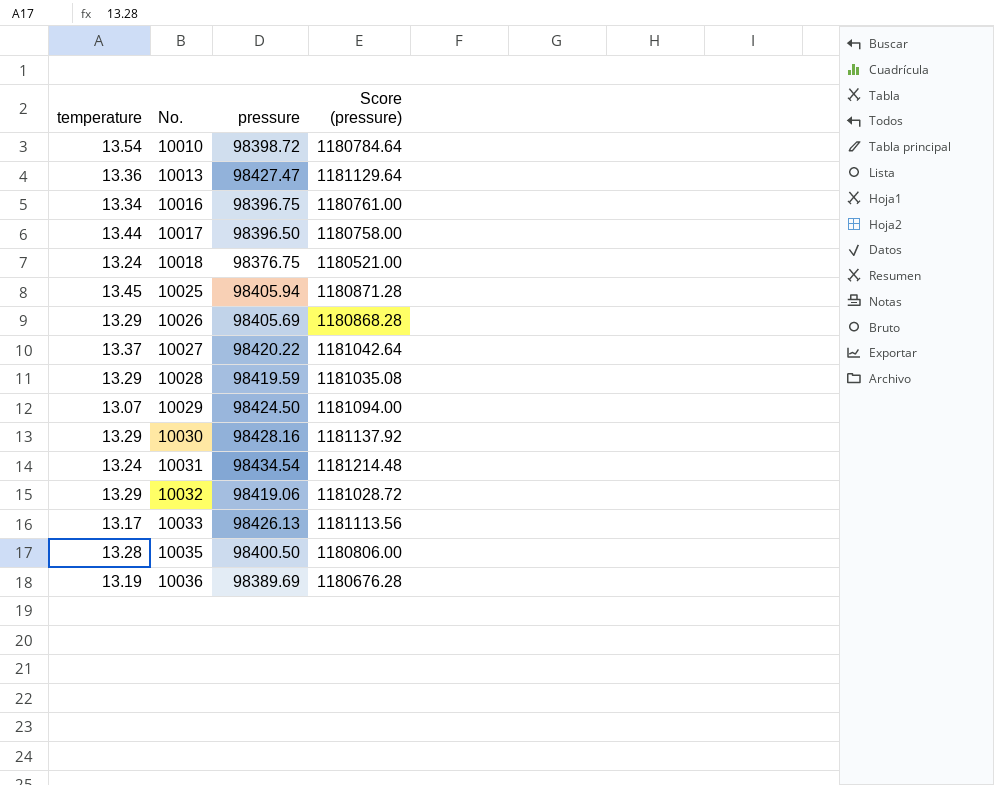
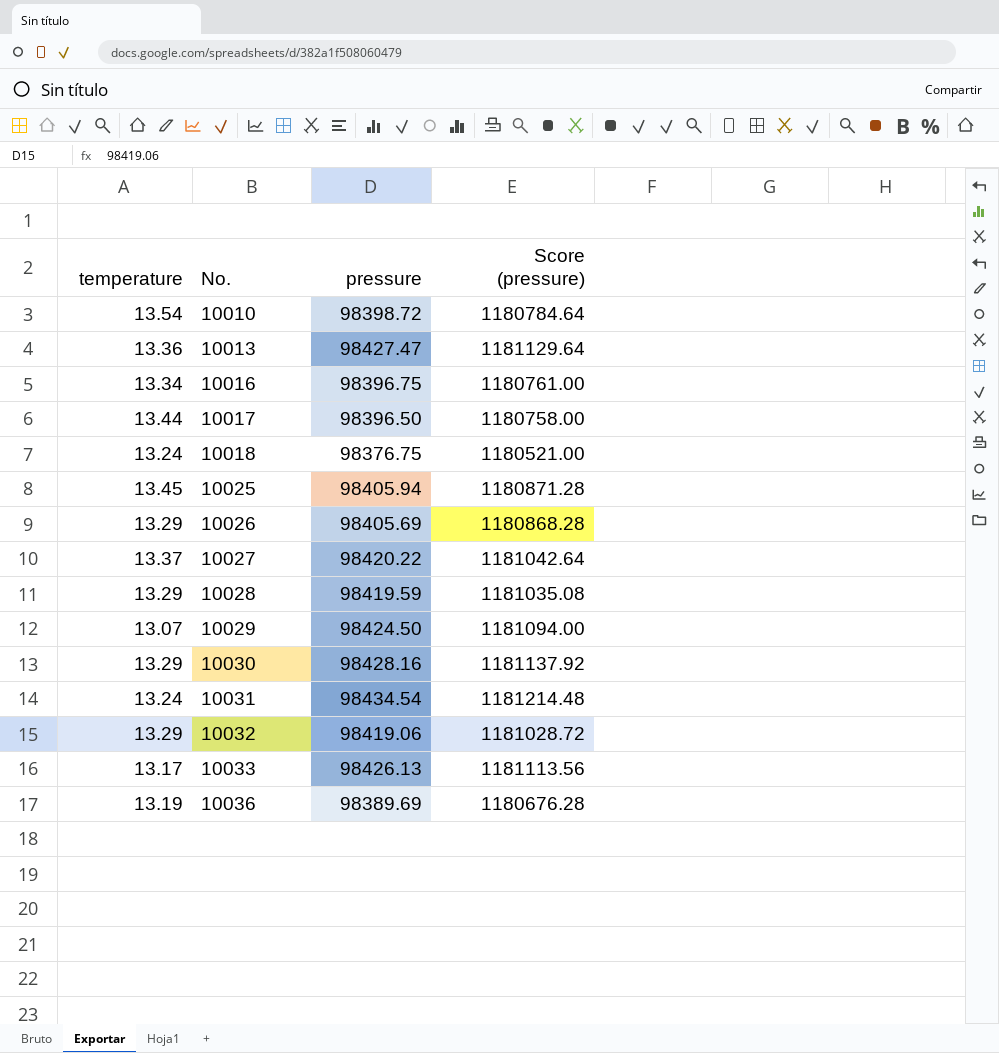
row 10035: 13.28 | 98400.50 | 1180806.00 -> none

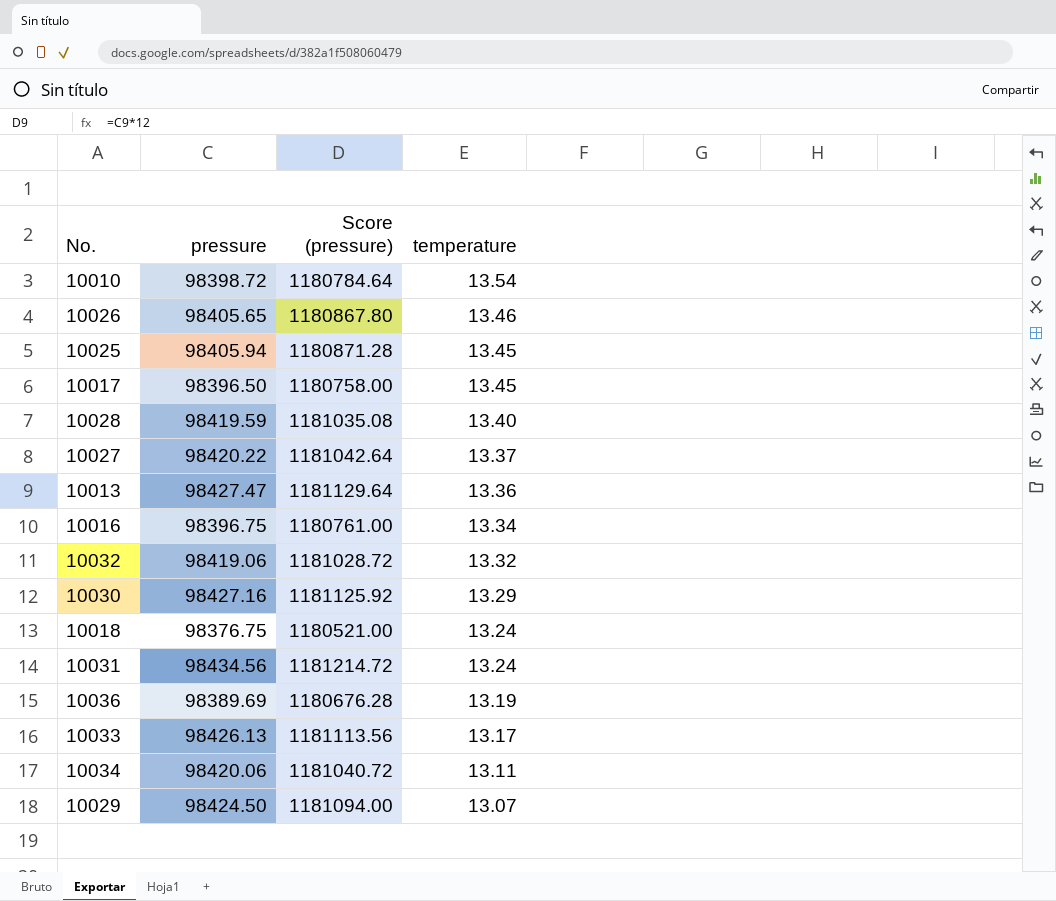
row order: No. ascending -> temperature descending
column temperature | position: 1 -> 4
10026 | pressure: 98405.69 -> 98405.65
10026 | Score (pressure): 1180868.28 -> 1180867.80
10026 | temperature: 13.29 -> 13.46
10017 | temperature: 13.44 -> 13.45
10028 | temperature: 13.29 -> 13.40
10032 | temperature: 13.29 -> 13.32
10030 | pressure: 98428.16 -> 98427.16
10030 | Score (pressure): 1181137.92 -> 1181125.92
10031 | pressure: 98434.54 -> 98434.56
10031 | Score (pressure): 1181214.48 -> 1181214.72
row 10034: none -> 98420.06 | 1181040.72 | 13.11

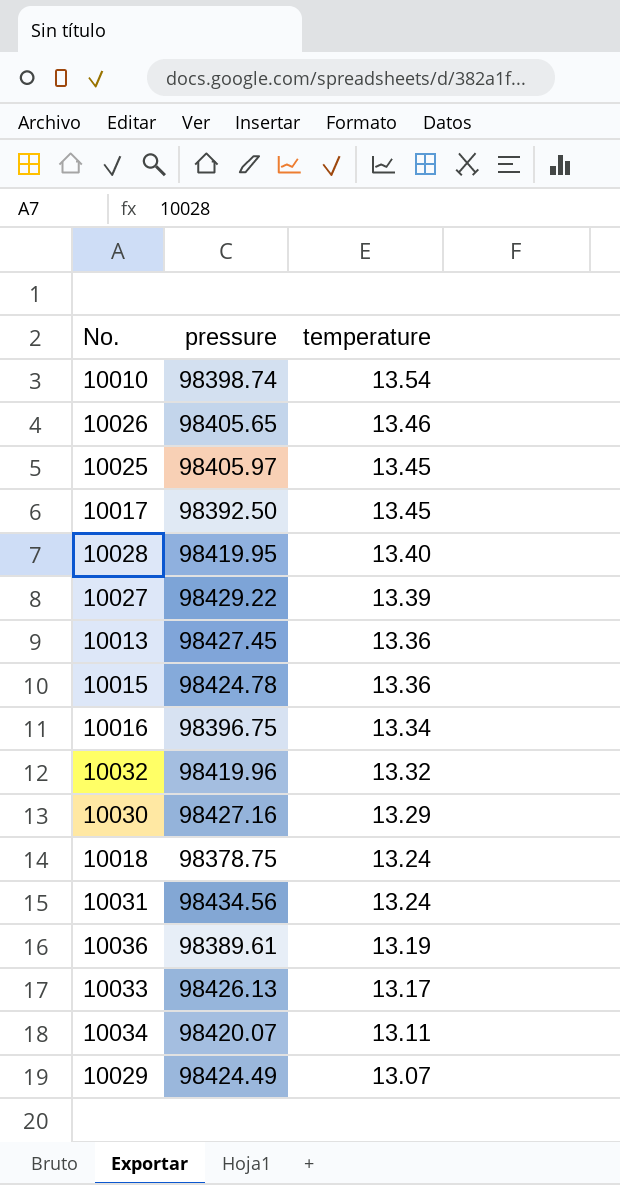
column Score (pressure) | formula: [pressure] * 12 -> none
10010 | pressure: 98398.72 -> 98398.74
10025 | pressure: 98405.94 -> 98405.97
10017 | pressure: 98396.50 -> 98392.50
10028 | pressure: 98419.59 -> 98419.95
10027 | pressure: 98420.22 -> 98429.22
10027 | temperature: 13.37 -> 13.39
10013 | pressure: 98427.47 -> 98427.45
row 10015: none -> 98424.78 | 13.36
10032 | pressure: 98419.06 -> 98419.96
10018 | pressure: 98376.75 -> 98378.75
10036 | pressure: 98389.69 -> 98389.61
10034 | pressure: 98420.06 -> 98420.07
10029 | pressure: 98424.50 -> 98424.49

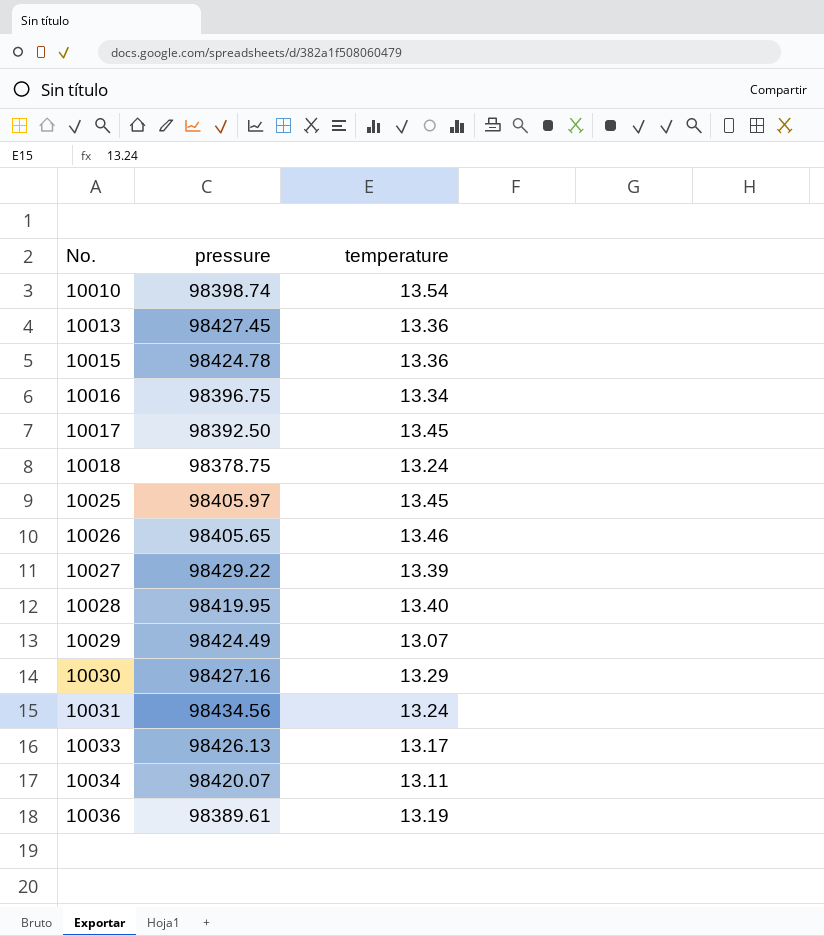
row order: temperature descending -> No. ascending
row 10032: 98419.96 | 13.32 -> none

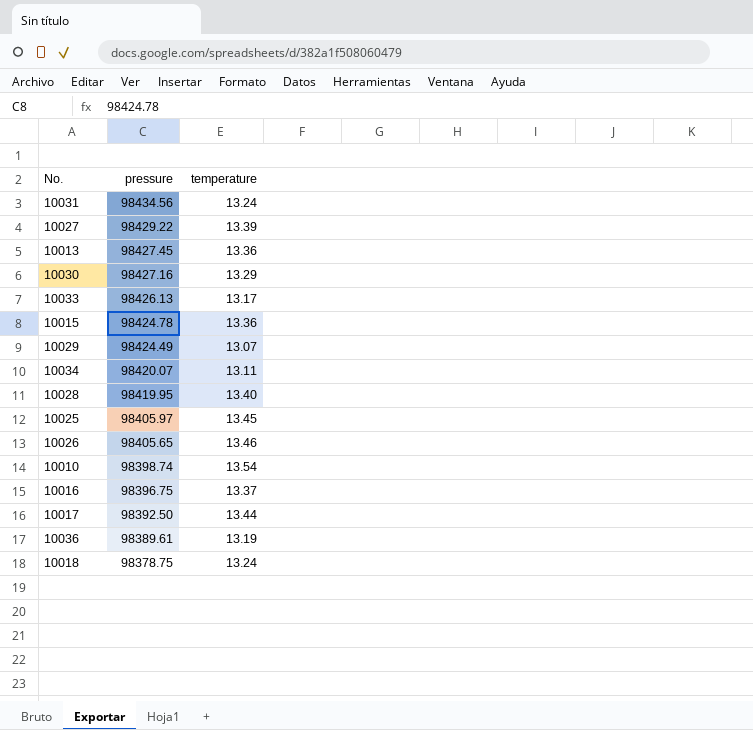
row order: No. ascending -> pressure descending
10016 | temperature: 13.34 -> 13.37
10017 | temperature: 13.45 -> 13.44

